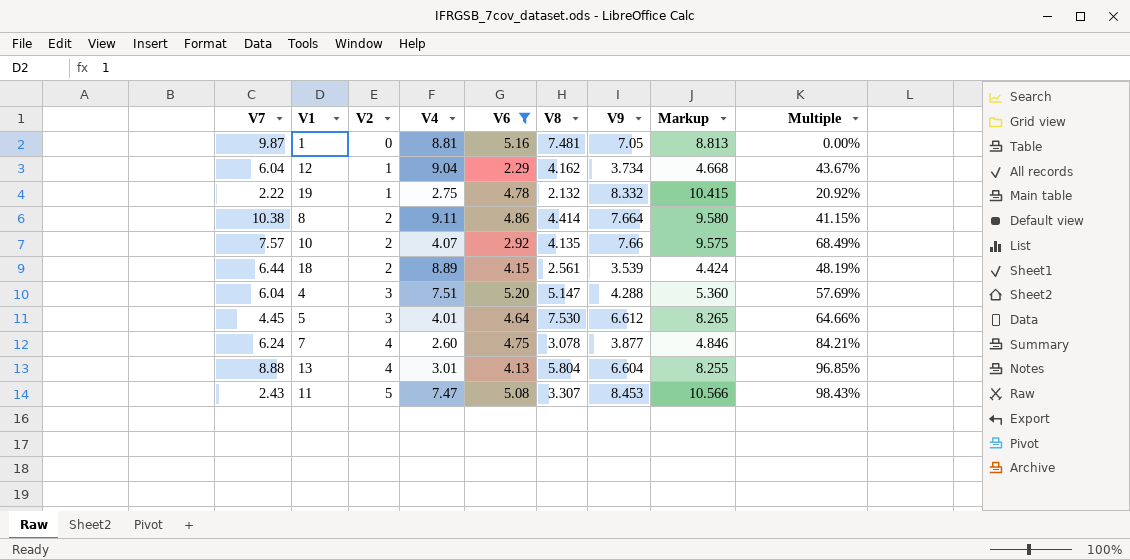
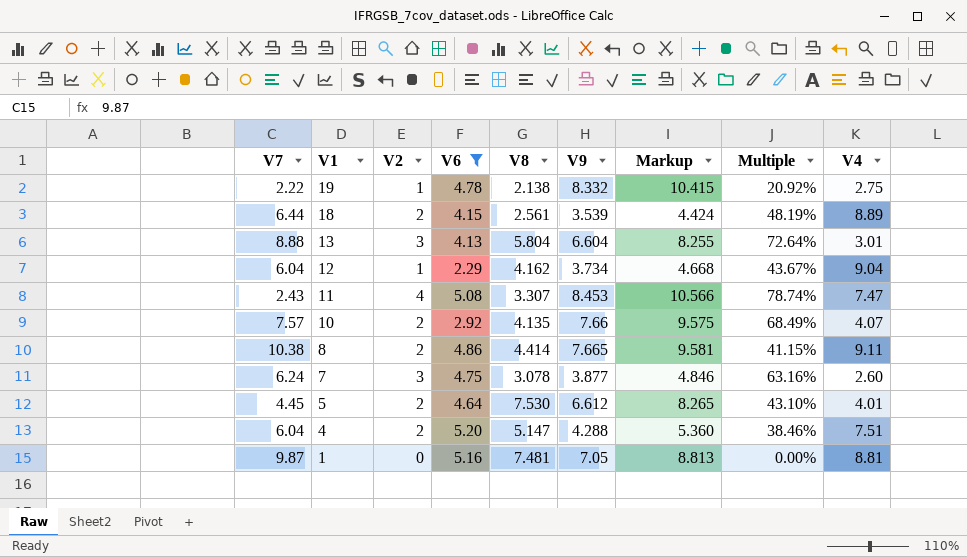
row order: V2 ascending -> V1 descending
column V4 | position: 4 -> 9
19 | V8: 2.132 -> 2.138
13 | V2: 4 -> 3
13 | Multiple: 96.85% -> 72.64%
11 | V2: 5 -> 4
11 | Multiple: 98.43% -> 78.74%
8 | V9: 7.664 -> 7.665
8 | Markup: 9.580 -> 9.581
7 | V2: 4 -> 3
7 | Multiple: 84.21% -> 63.16%
5 | V2: 3 -> 2
5 | Multiple: 64.66% -> 43.10%
4 | V2: 3 -> 2
4 | Multiple: 57.69% -> 38.46%

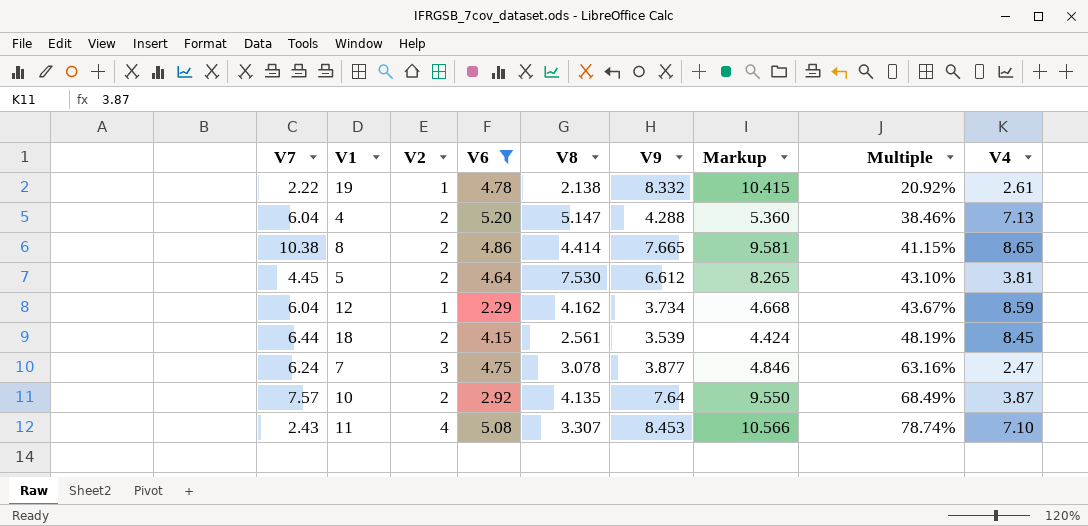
row order: V1 descending -> Multiple ascending
row 13: 8.88 | 3 | 4.13 | 5.804 | 6.604 | 8.255 | 72.64% | 3.01 -> none
row 1: 9.87 | 0 | 5.16 | 7.481 | 7.05 | 8.813 | 0.00% | 8.81 -> none
19 | V4: 2.75 -> 2.61
4 | V4: 7.51 -> 7.13
8 | V4: 9.11 -> 8.65
5 | V4: 4.01 -> 3.81
12 | V4: 9.04 -> 8.59
18 | V4: 8.89 -> 8.45
7 | V4: 2.60 -> 2.47
10 | V9: 7.66 -> 7.64
10 | Markup: 9.575 -> 9.550
10 | V4: 4.07 -> 3.87
11 | V4: 7.47 -> 7.10

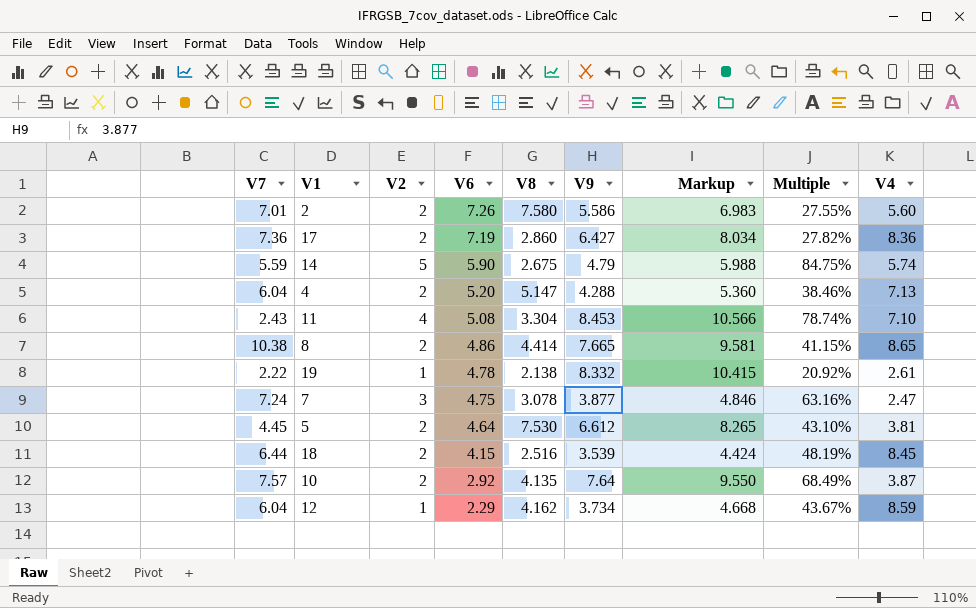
filter: V6 <= 5.20 -> none
row order: Multiple ascending -> V6 descending
11 | V8: 3.307 -> 3.304
7 | V7: 6.24 -> 7.24
18 | V8: 2.561 -> 2.516

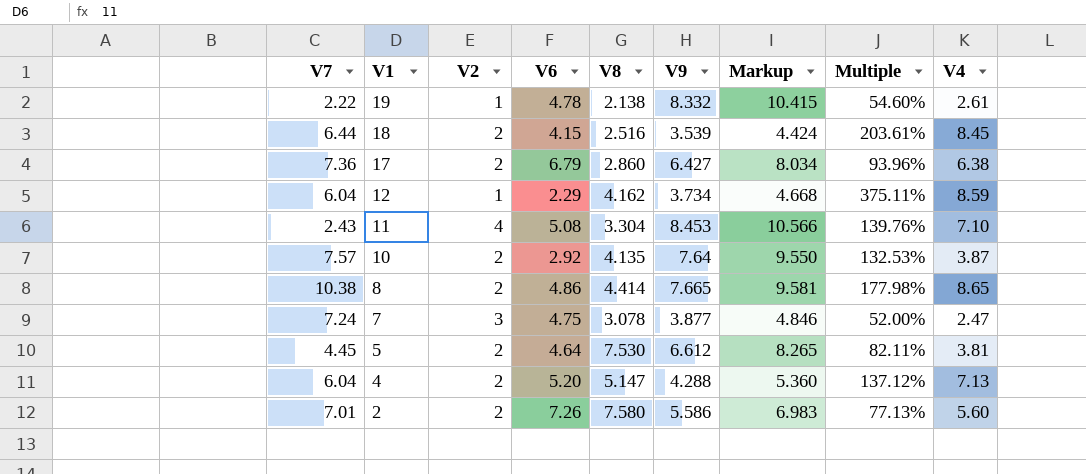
row order: V6 descending -> V1 descending
column Multiple | formula: [V2] / [V6] -> [V4] / [V6]
row 14: 5.59 | 5 | 5.90 | 2.675 | 4.79 | 5.988 | 84.75% | 5.74 -> none
17 | V6: 7.19 -> 6.79
17 | V4: 8.36 -> 6.38

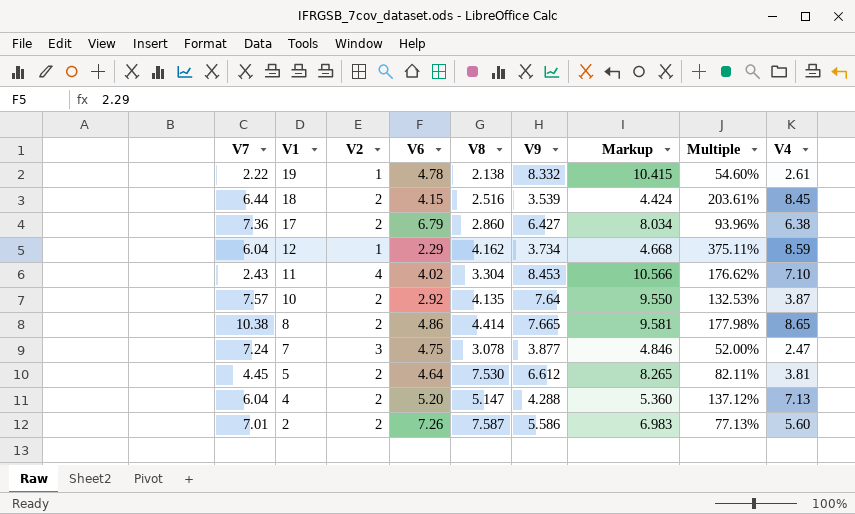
11 | V6: 5.08 -> 4.02
11 | Multiple: 139.76% -> 176.62%
2 | V8: 7.580 -> 7.587

